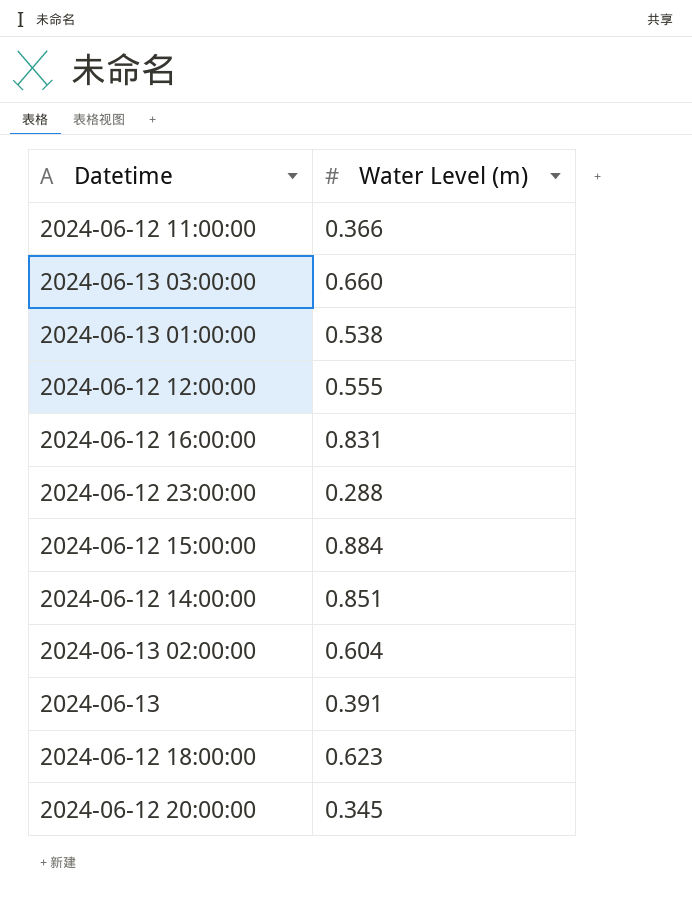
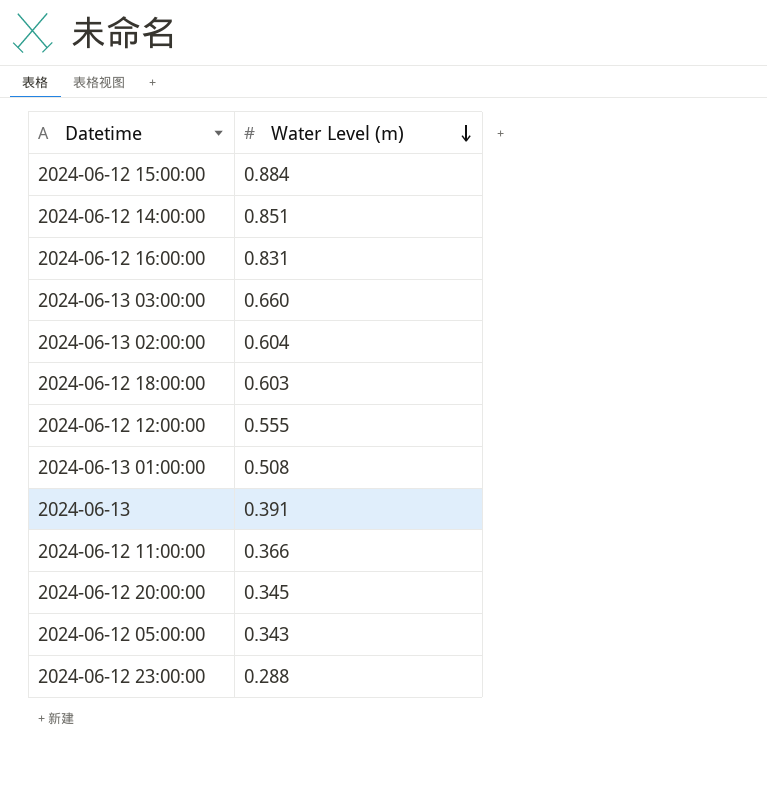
row order: none -> Water Level (m) descending
2024-06-12 18:00:00 | Water Level (m): 0.623 -> 0.603
2024-06-13 01:00:00 | Water Level (m): 0.538 -> 0.508
row 2024-06-12 05:00:00: none -> 0.343

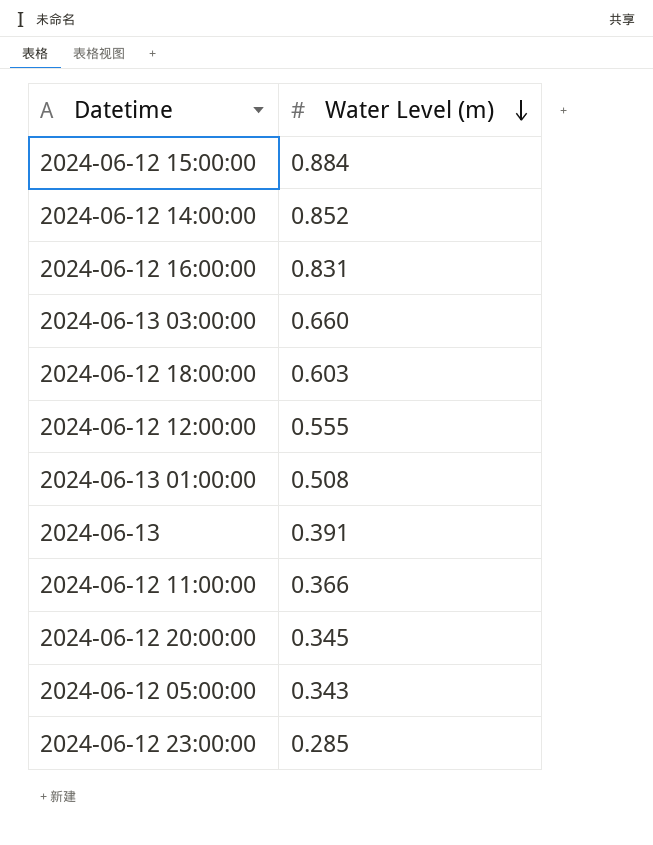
row 2024-06-13 02:00:00: 0.604 -> none
2024-06-12 14:00:00 | Water Level (m): 0.851 -> 0.852
2024-06-12 23:00:00 | Water Level (m): 0.288 -> 0.285

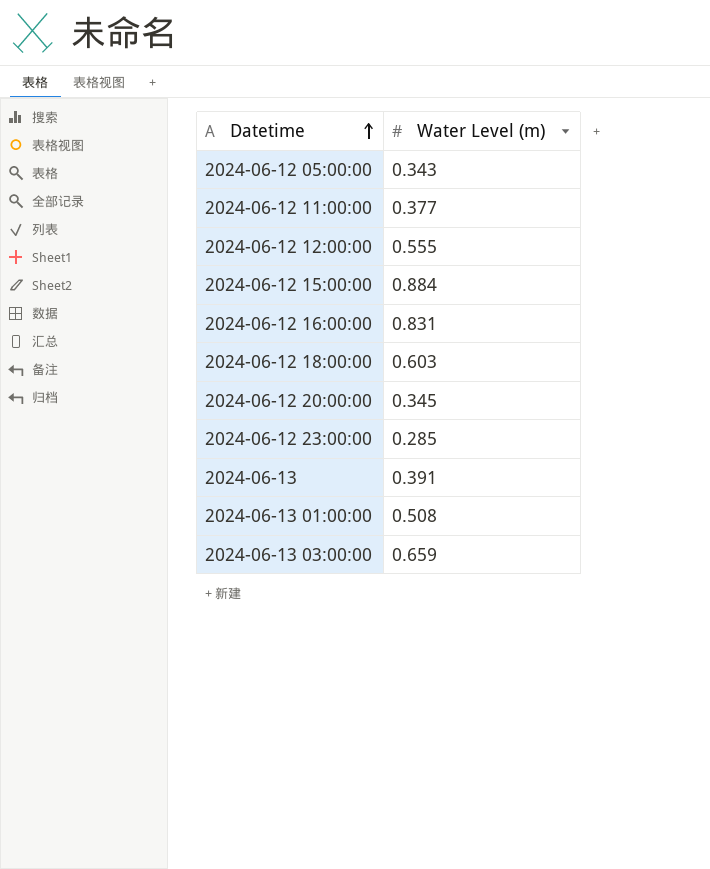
row order: Water Level (m) descending -> Datetime ascending
row 2024-06-12 14:00:00: 0.852 -> none
2024-06-12 11:00:00 | Water Level (m): 0.366 -> 0.377
2024-06-13 03:00:00 | Water Level (m): 0.660 -> 0.659

